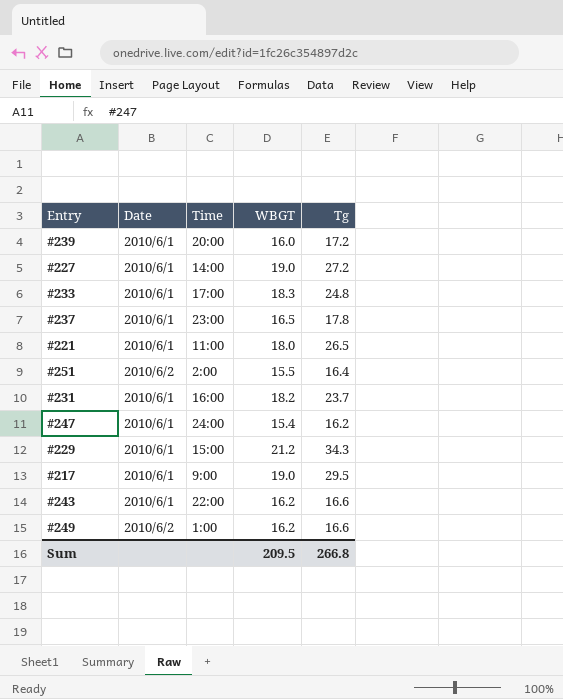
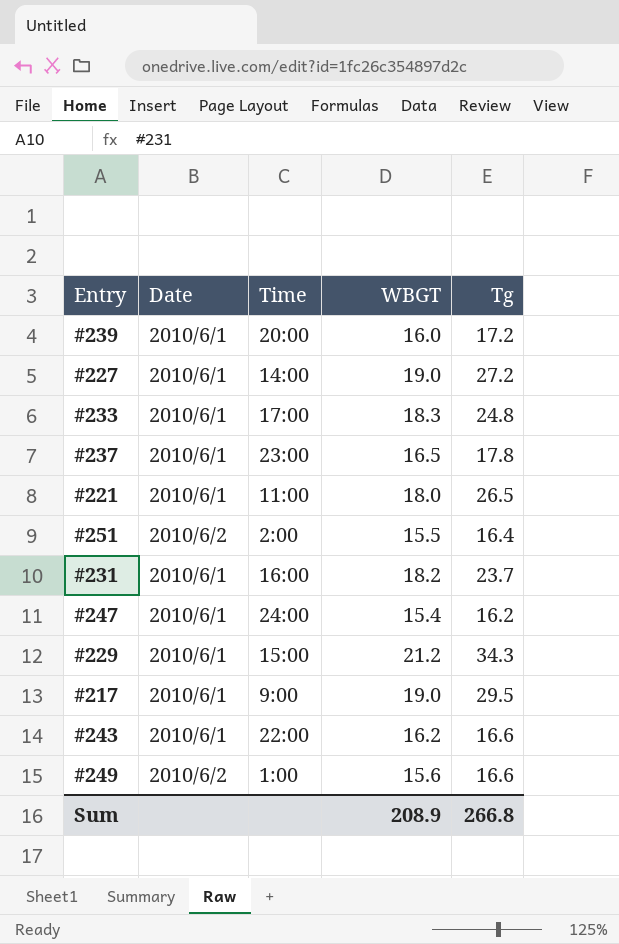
#249 | WBGT: 16.2 -> 15.6
Sum | WBGT: 209.5 -> 208.9

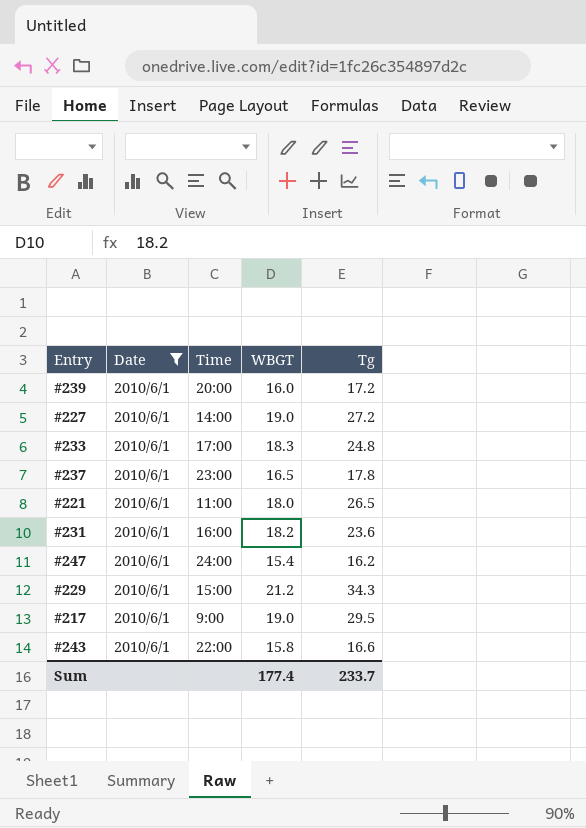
filter: none -> Date = 2010/6/1
#231 | Tg: 23.7 -> 23.6
#243 | WBGT: 16.2 -> 15.8
Sum | WBGT: 208.9 -> 177.4
Sum | Tg: 266.8 -> 233.7

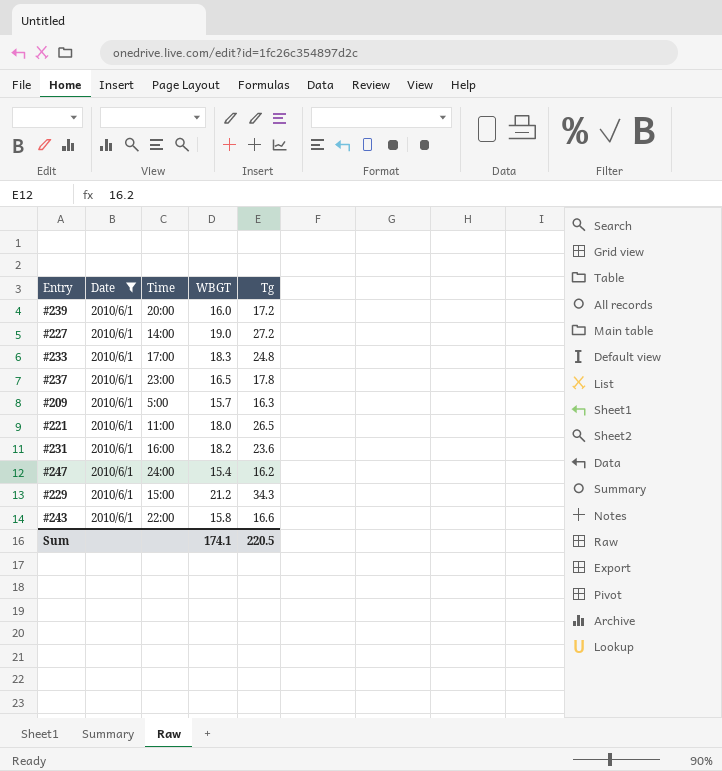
row #217: 2010/6/1 | 9:00 | 19.0 | 29.5 -> none
row #209: none -> 2010/6/1 | 5:00 | 15.7 | 16.3
Sum | WBGT: 177.4 -> 174.1
Sum | Tg: 233.7 -> 220.5

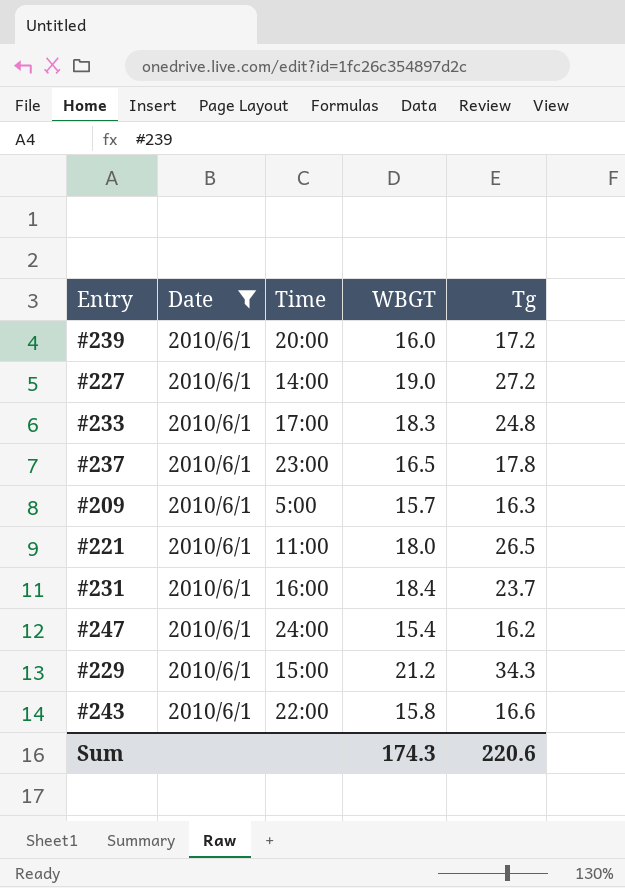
#231 | WBGT: 18.2 -> 18.4
#231 | Tg: 23.6 -> 23.7
Sum | WBGT: 174.1 -> 174.3
Sum | Tg: 220.5 -> 220.6

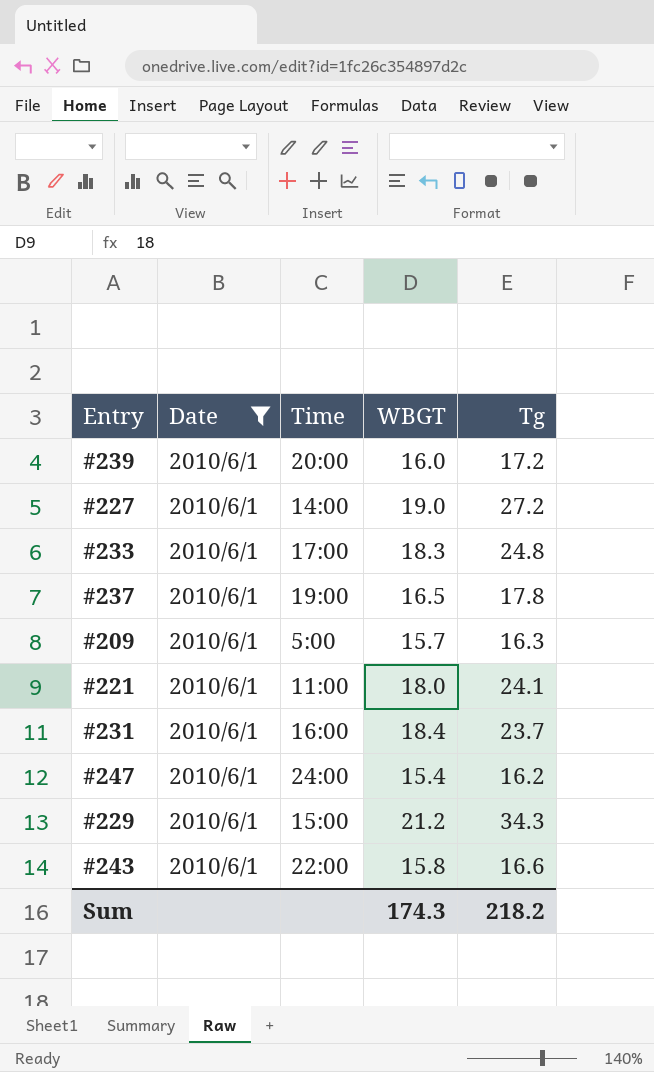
#237 | Time: 23:00 -> 19:00
#221 | Tg: 26.5 -> 24.1
Sum | Tg: 220.6 -> 218.2

